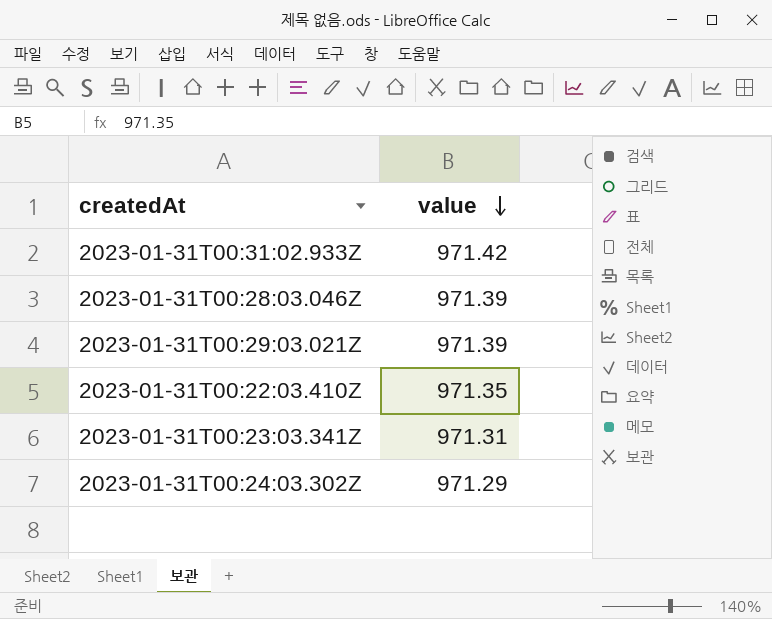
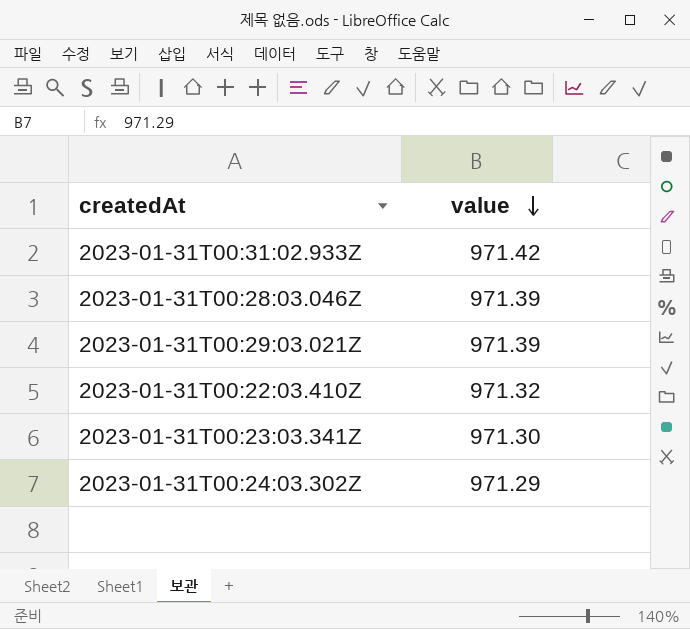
2023-01-31T00:22:03.410Z | value: 971.35 -> 971.32
2023-01-31T00:23:03.341Z | value: 971.31 -> 971.30

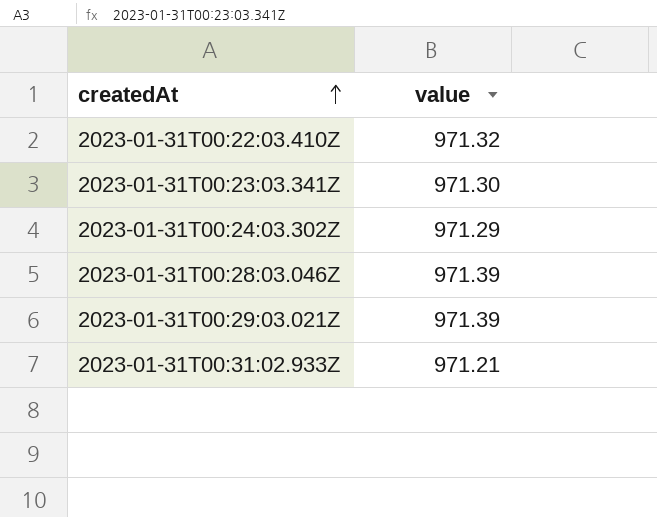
row order: value descending -> createdAt ascending
2023-01-31T00:31:02.933Z | value: 971.42 -> 971.21

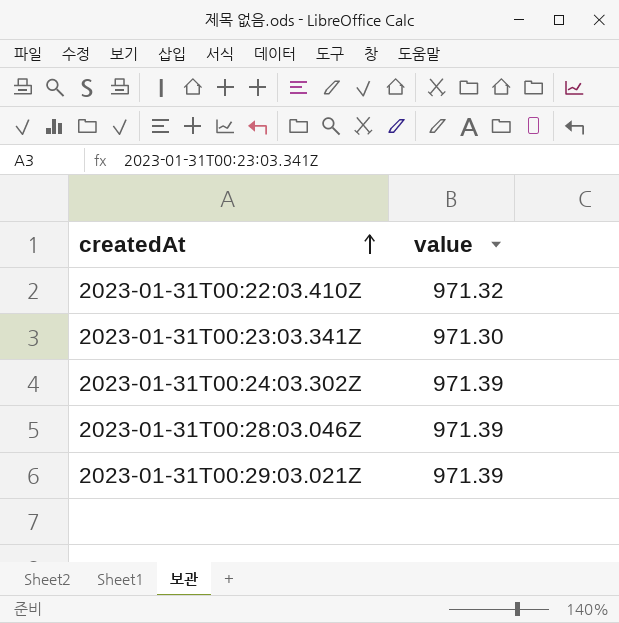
row 2023-01-31T00:31:02.933Z: 971.21 -> none
2023-01-31T00:24:03.302Z | value: 971.29 -> 971.39

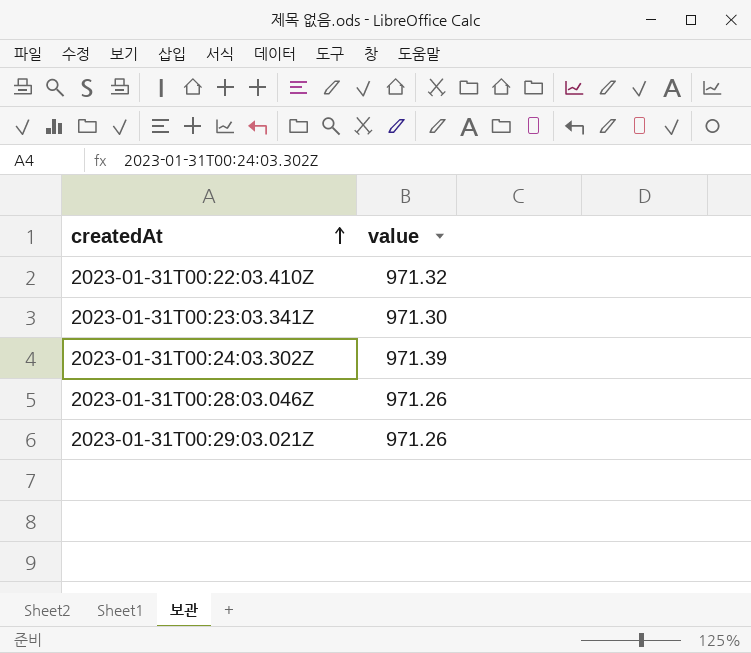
2023-01-31T00:28:03.046Z | value: 971.39 -> 971.26
2023-01-31T00:29:03.021Z | value: 971.39 -> 971.26

